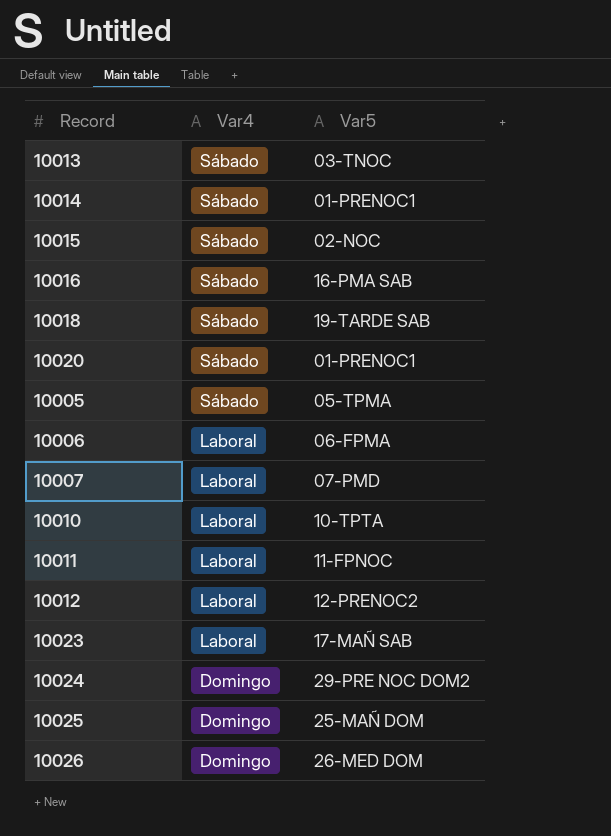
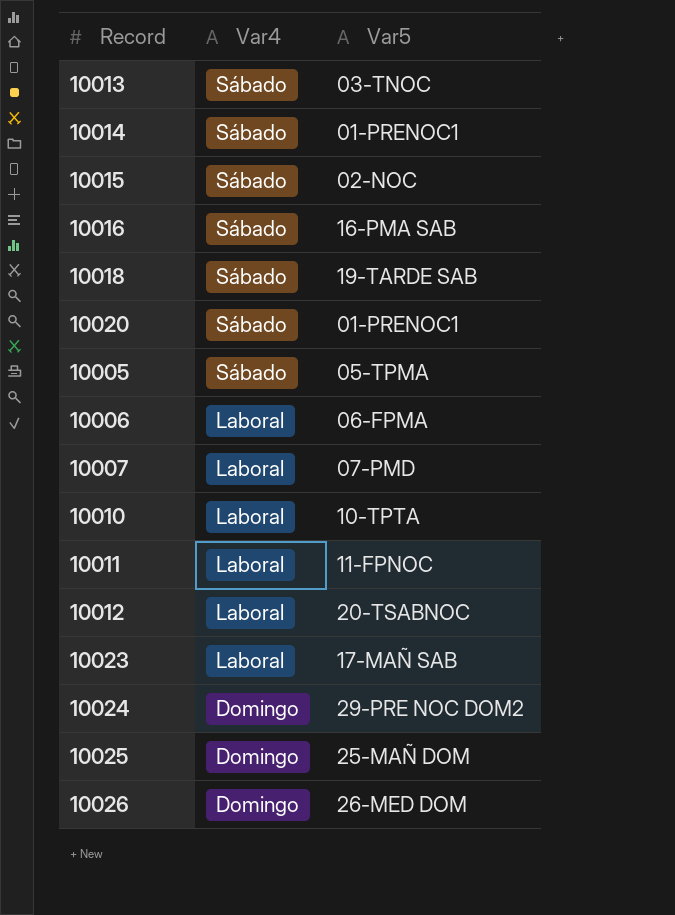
10012 | Var5: 12-PRENOC2 -> 20-TSABNOC

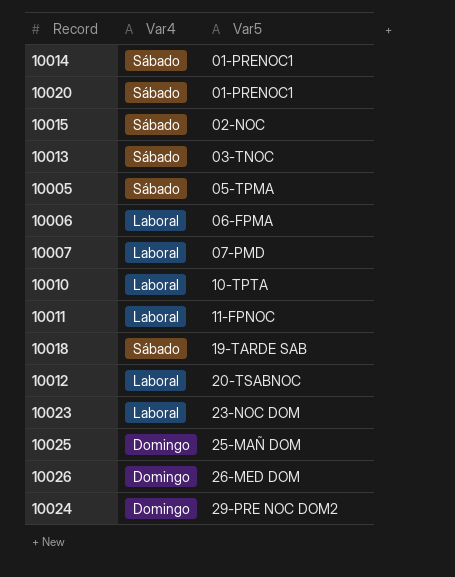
row order: Var4 descending -> Var5 ascending
row 10016: Sábado | 16-PMA SAB -> none
10023 | Var5: 17-MAÑ SAB -> 23-NOC DOM

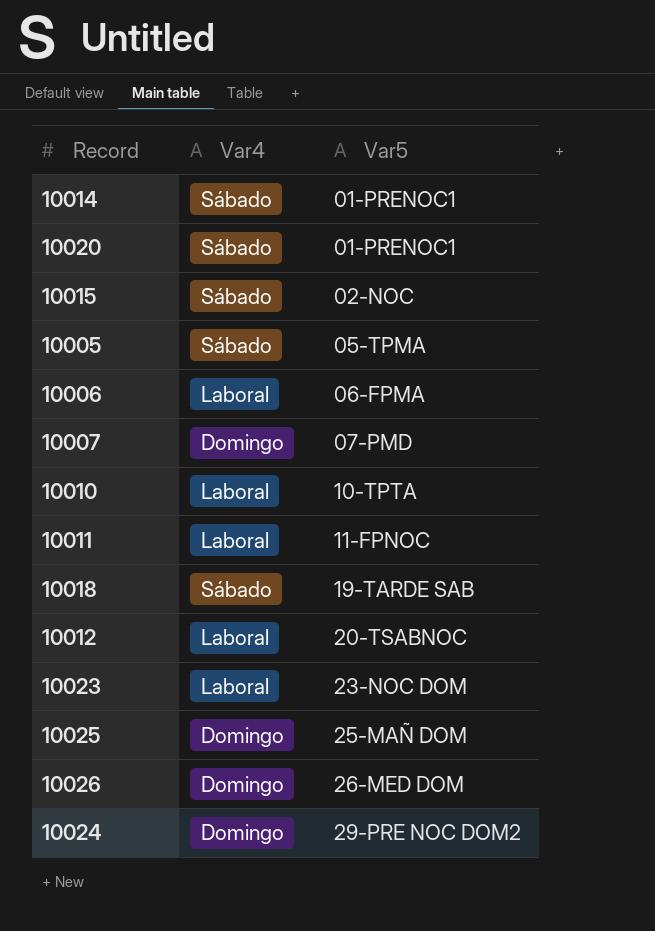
row 10013: Sábado | 03-TNOC -> none
10007 | Var4: Laboral -> Domingo

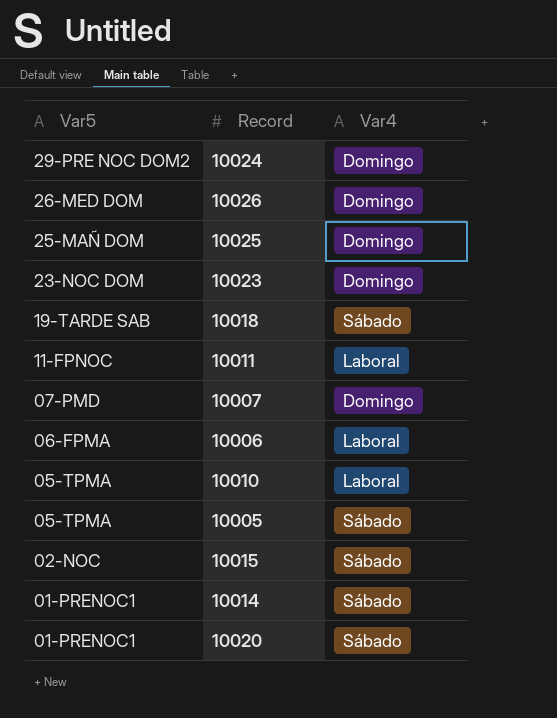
row order: Var5 ascending -> Var5 descending
column Var5 | position: 3 -> 1
row 10012: Laboral | 20-TSABNOC -> none
10023 | Var4: Laboral -> Domingo
10010 | Var5: 10-TPTA -> 05-TPMA

